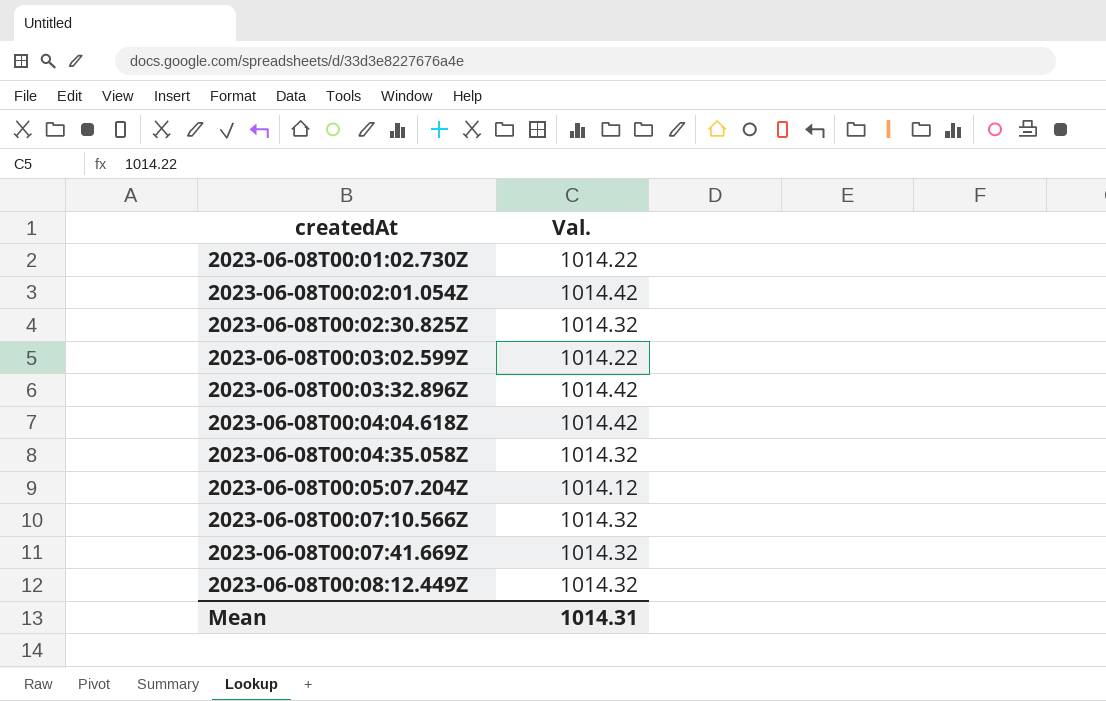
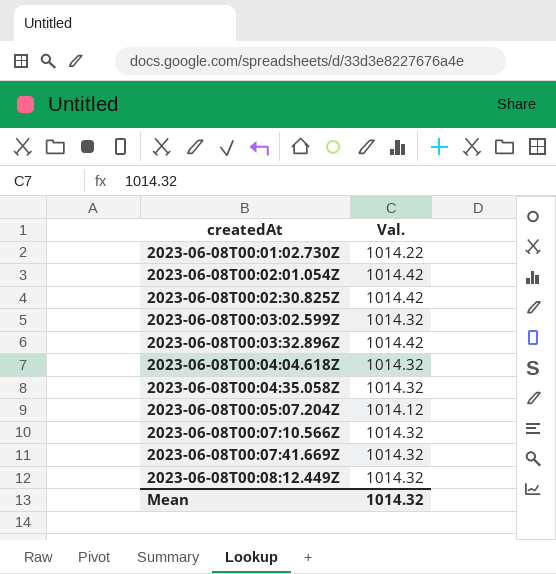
2023-06-08T00:02:30.825Z | Val.: 1014.32 -> 1014.42
2023-06-08T00:03:02.599Z | Val.: 1014.22 -> 1014.32
2023-06-08T00:04:04.618Z | Val.: 1014.42 -> 1014.32
Mean | Val.: 1014.31 -> 1014.32

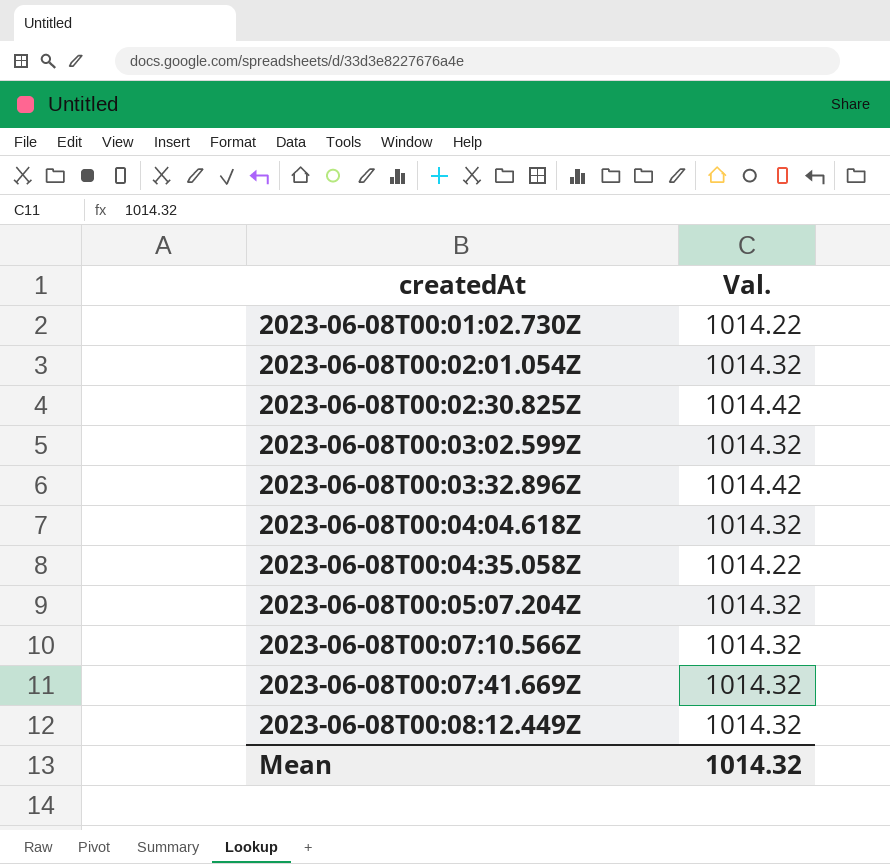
2023-06-08T00:02:01.054Z | Val.: 1014.42 -> 1014.32
2023-06-08T00:04:35.058Z | Val.: 1014.32 -> 1014.22
2023-06-08T00:05:07.204Z | Val.: 1014.12 -> 1014.32

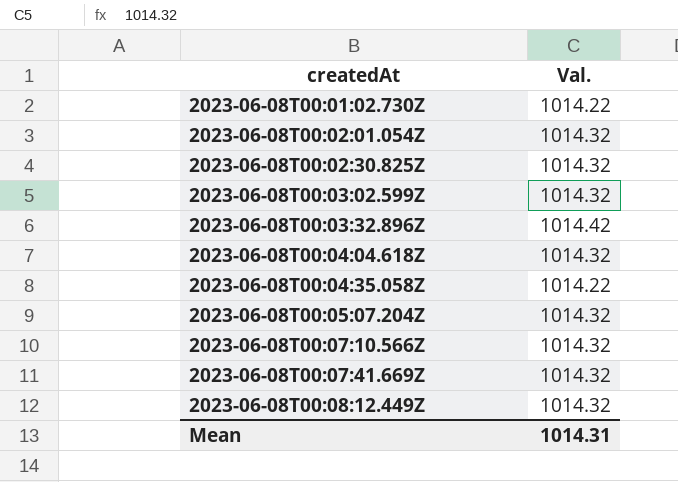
2023-06-08T00:02:30.825Z | Val.: 1014.42 -> 1014.32
Mean | Val.: 1014.32 -> 1014.31

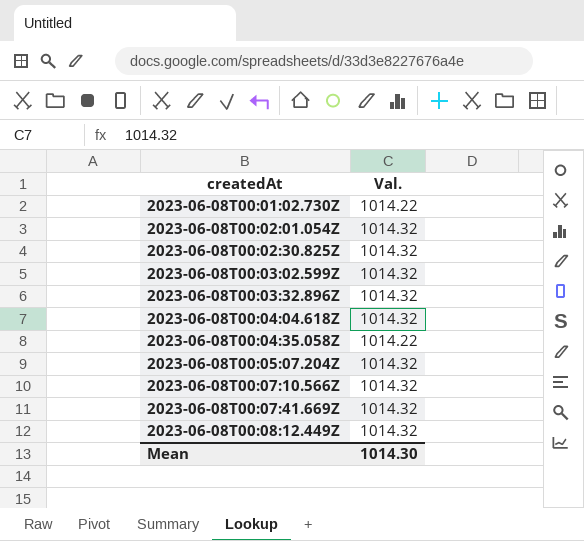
2023-06-08T00:03:32.896Z | Val.: 1014.42 -> 1014.32
Mean | Val.: 1014.31 -> 1014.30

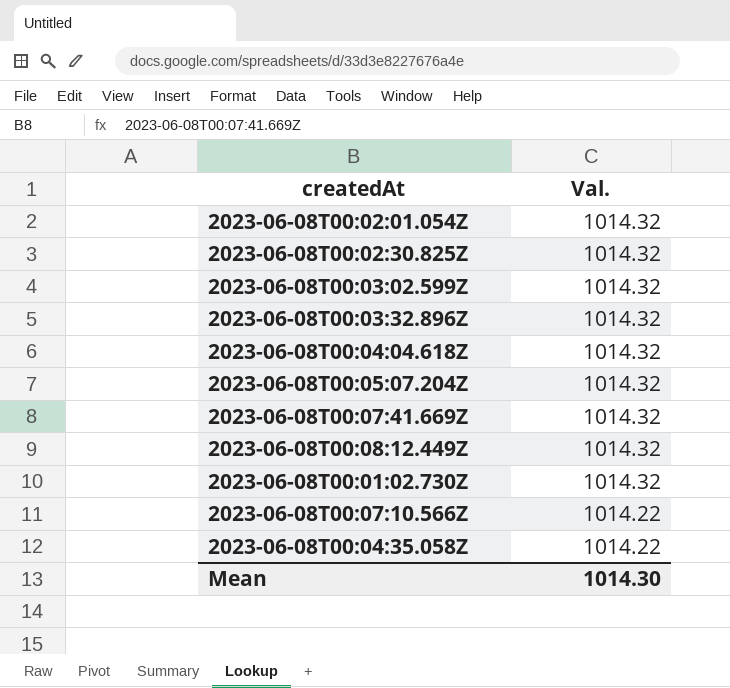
row order: createdAt ascending -> Val. descending
2023-06-08T00:01:02.730Z | Val.: 1014.22 -> 1014.32
2023-06-08T00:07:10.566Z | Val.: 1014.32 -> 1014.22

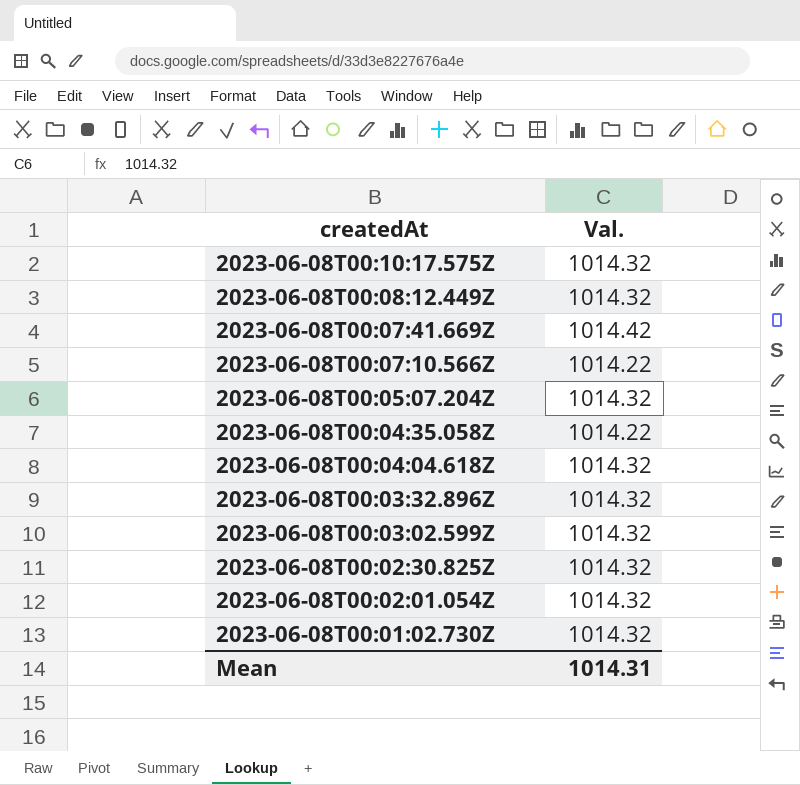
row order: Val. descending -> createdAt descending
row 2023-06-08T00:10:17.575Z: none -> 1014.32
2023-06-08T00:07:41.669Z | Val.: 1014.32 -> 1014.42
Mean | Val.: 1014.30 -> 1014.31

